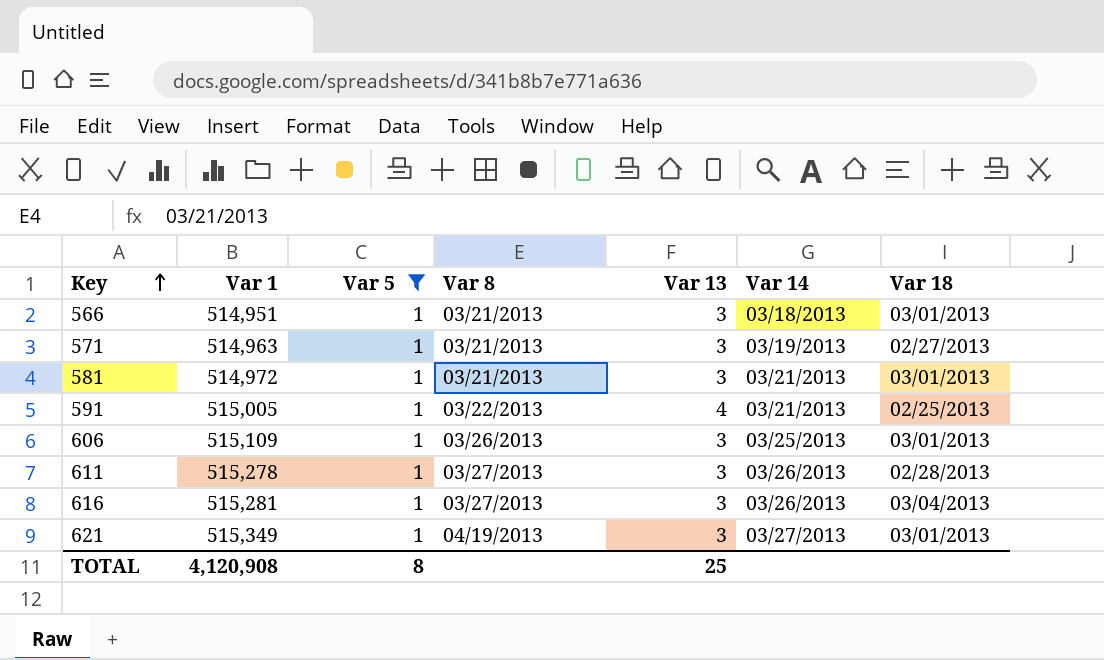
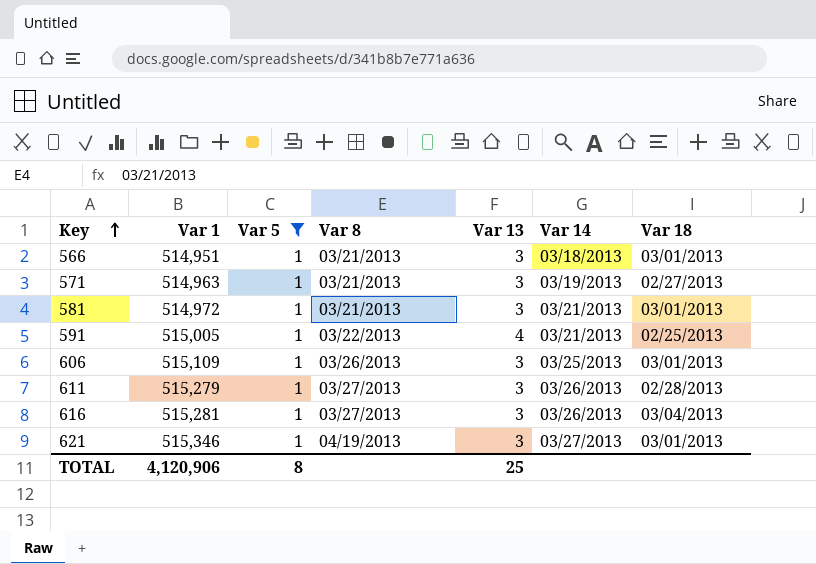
611 | Var 1: 515,278 -> 515,279
621 | Var 1: 515,349 -> 515,346
TOTAL | Var 1: 4,120,908 -> 4,120,906

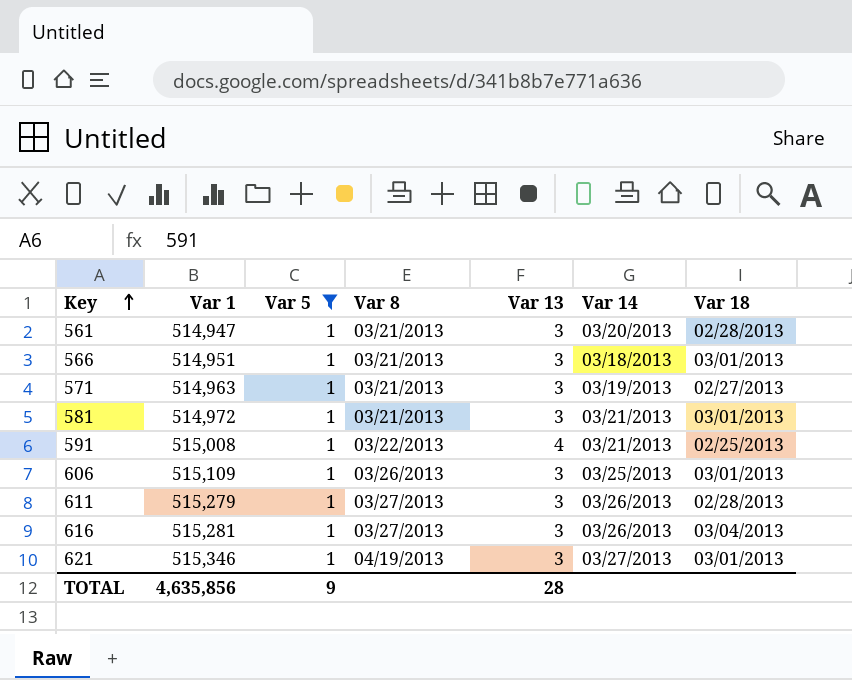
row 561: none -> 514,947 | 1 | 03/21/2013 | 3 | 03/20/2013 | 02/28/2013
591 | Var 1: 515,005 -> 515,008
TOTAL | Var 1: 4,120,906 -> 4,635,856
TOTAL | Var 5: 8 -> 9
TOTAL | Var 13: 25 -> 28

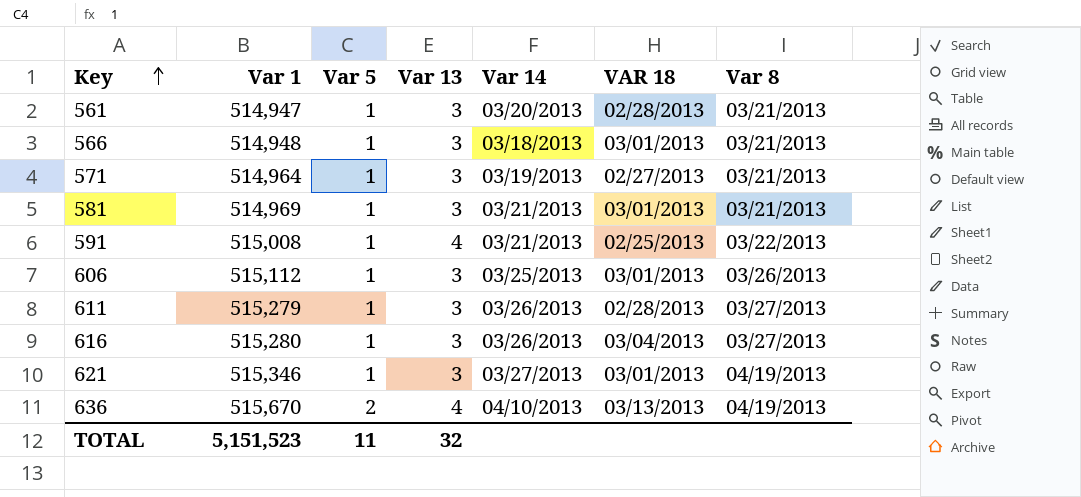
filter: Var 5 = 1 -> none
column name: Var 18 -> VAR 18
column Var 8 | position: 4 -> 7
566 | Var 1: 514,951 -> 514,948
571 | Var 1: 514,963 -> 514,964
581 | Var 1: 514,972 -> 514,969
606 | Var 1: 515,109 -> 515,112
616 | Var 1: 515,281 -> 515,280
TOTAL | Var 1: 4,635,856 -> 5,151,523
TOTAL | Var 5: 9 -> 11
TOTAL | Var 13: 28 -> 32

